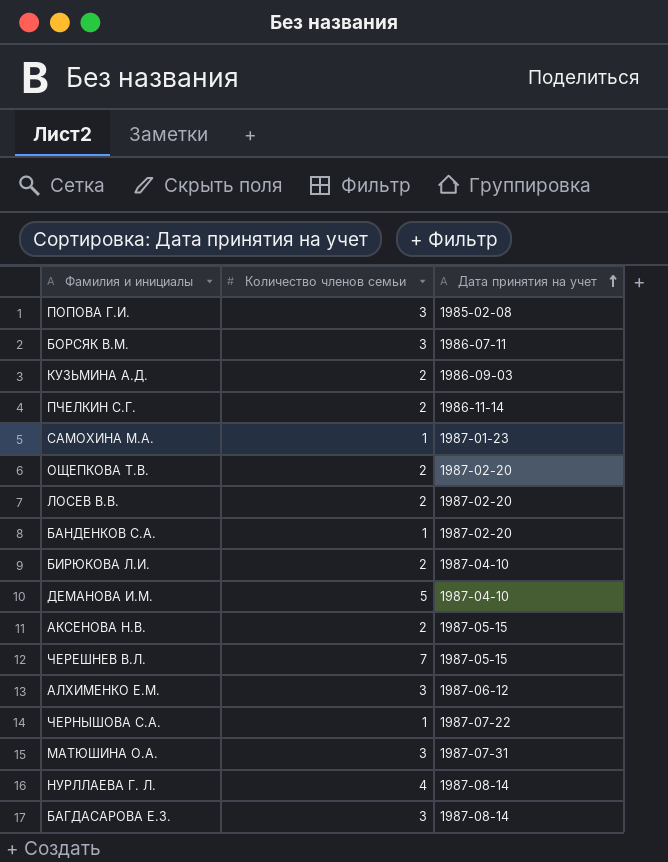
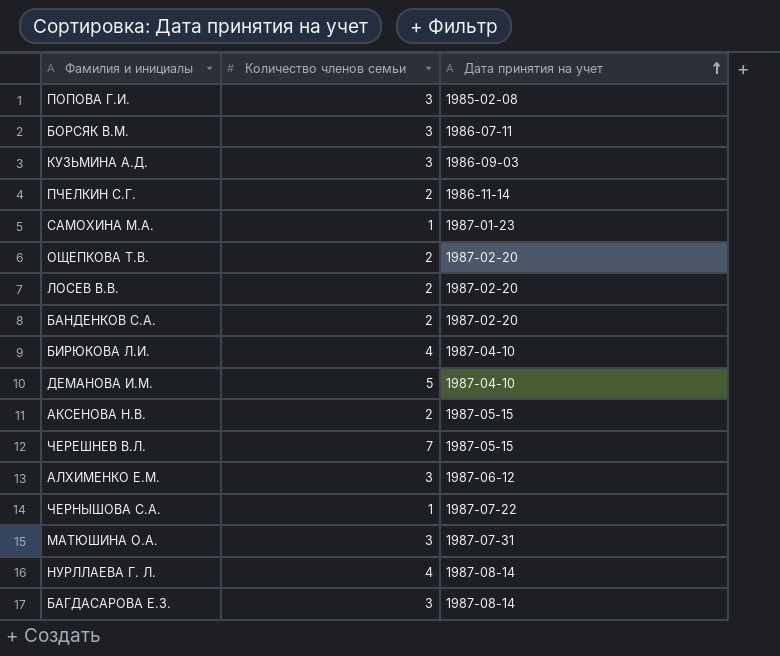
КУЗЬМИНА А.Д. | Количество членов семьи: 2 -> 3
БАНДЕНКОВ С.А. | Количество членов семьи: 1 -> 2
БИРЮКОВА Л.И. | Количество членов семьи: 2 -> 4

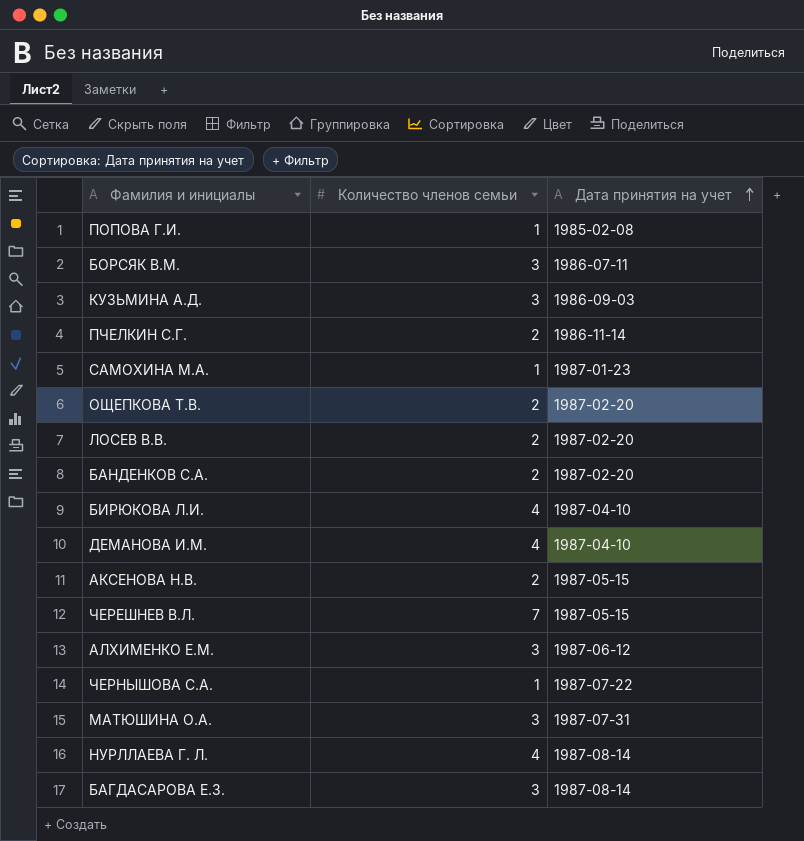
ПОПОВА Г.И. | Количество членов семьи: 3 -> 1
ДЕМАНОВА И.М. | Количество членов семьи: 5 -> 4

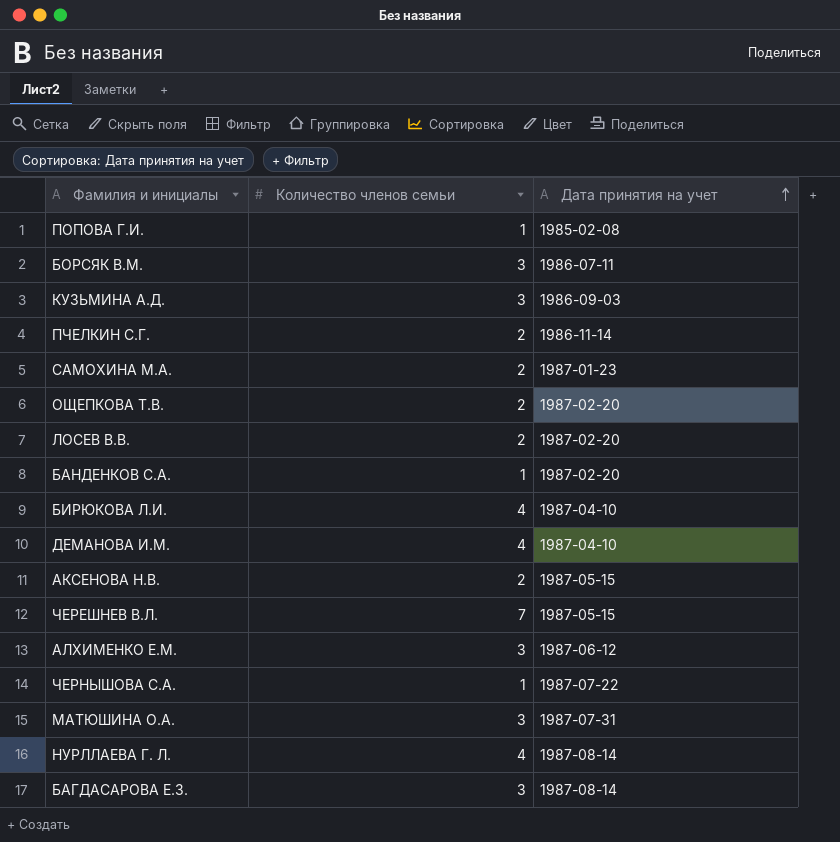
САМОХИНА М.А. | Количество членов семьи: 1 -> 2
БАНДЕНКОВ С.А. | Количество членов семьи: 2 -> 1

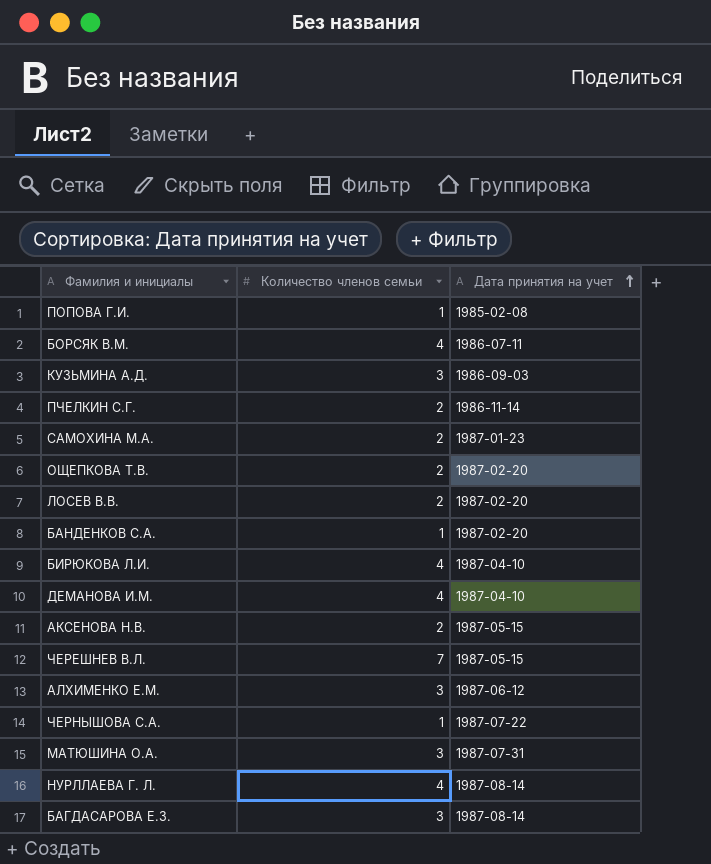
БОРСЯК В.М. | Количество членов семьи: 3 -> 4

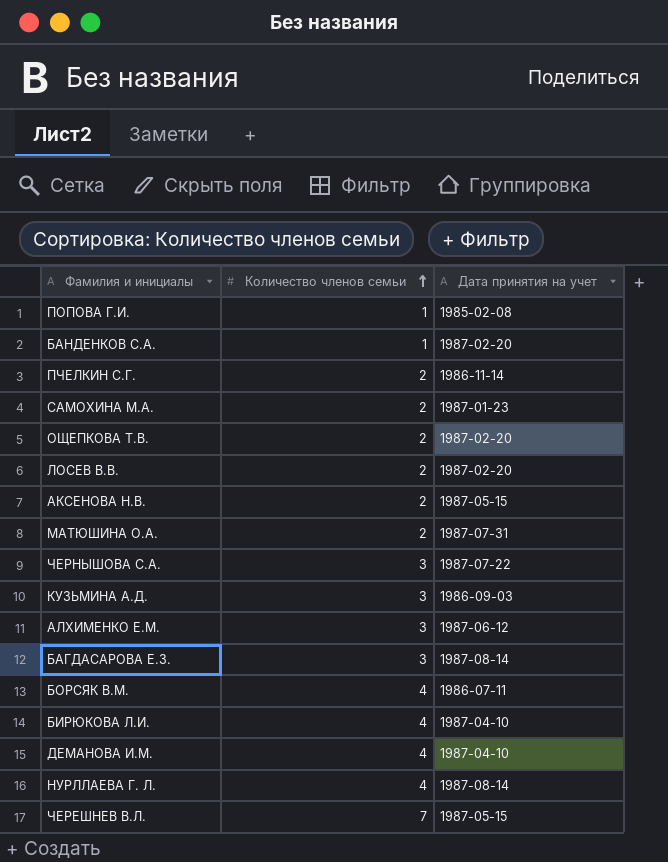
row order: Дата принятия на учет ascending -> Количество членов семьи ascending
МАТЮШИНА О.А. | Количество членов семьи: 3 -> 2
ЧЕРНЫШОВА С.А. | Количество членов семьи: 1 -> 3

